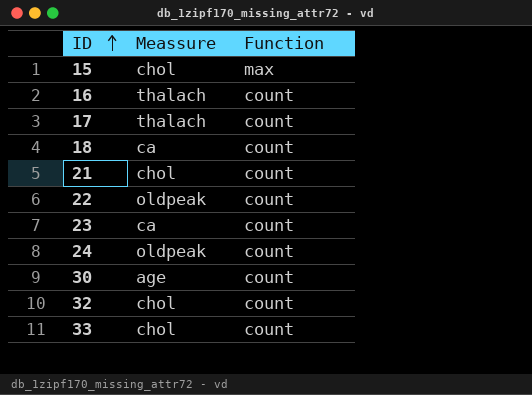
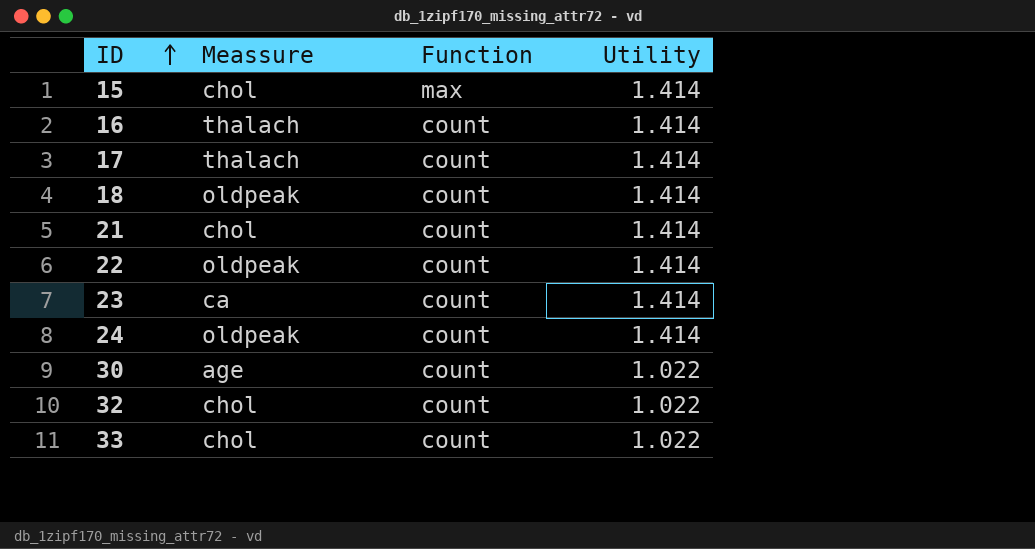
column Utility | position: none -> 4
18 | Meassure: ca -> oldpeak

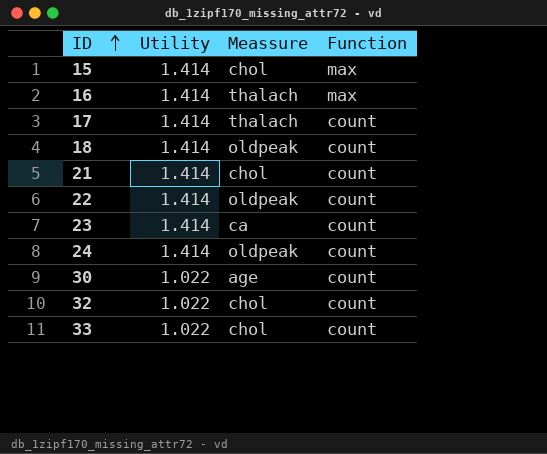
column Utility | position: 4 -> 2
16 | Function: count -> max

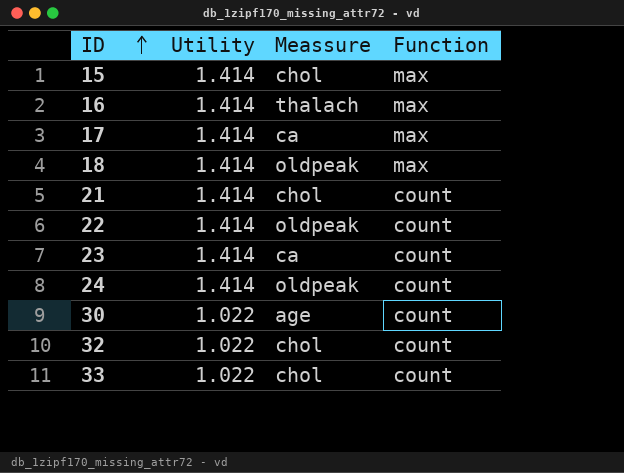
17 | Meassure: thalach -> ca
17 | Function: count -> max
18 | Function: count -> max

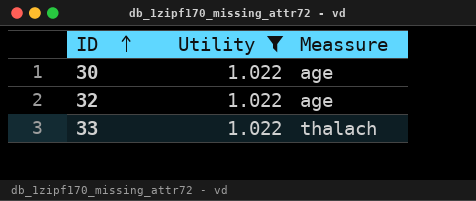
filter: none -> Utility = 1.022
column Function | position: 4 -> none
32 | Meassure: chol -> age
33 | Meassure: chol -> thalach

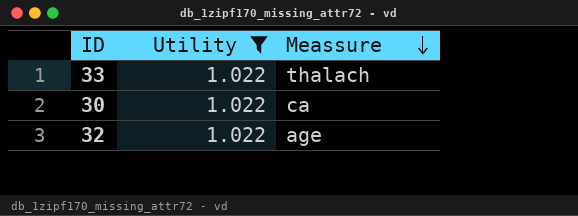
row order: ID ascending -> Meassure descending
30 | Meassure: age -> ca

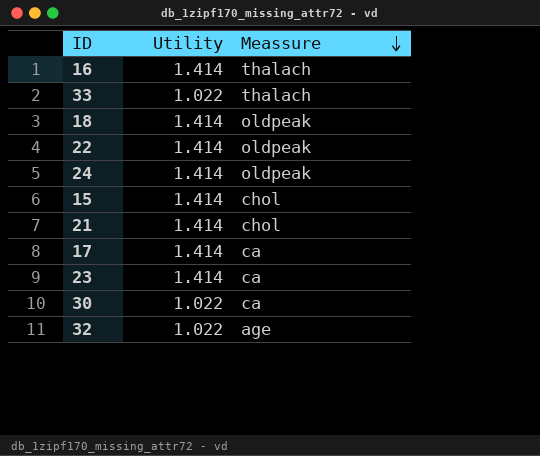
filter: Utility = 1.022 -> none

